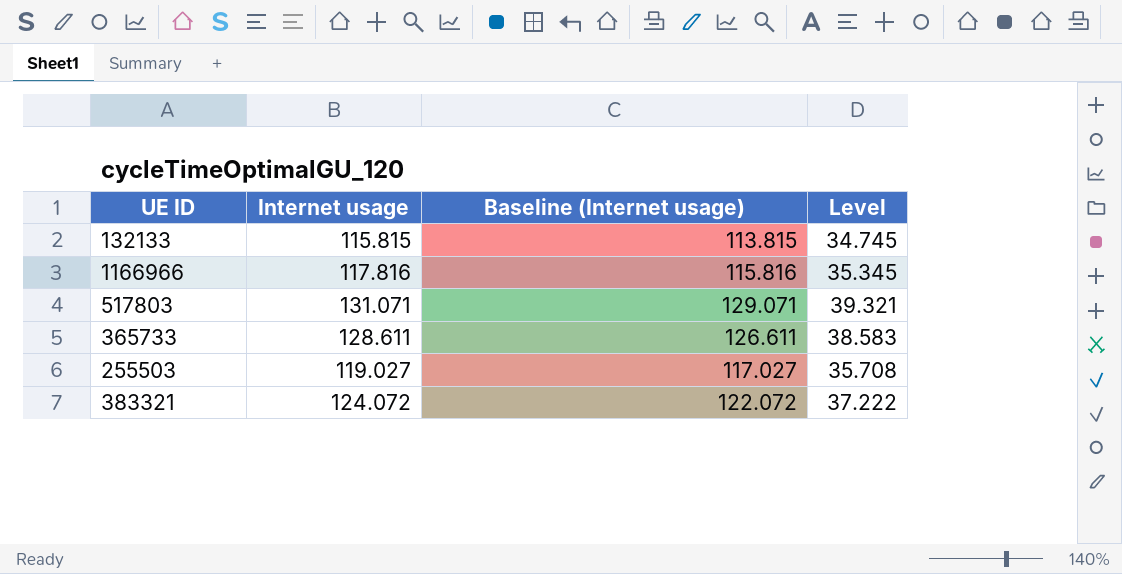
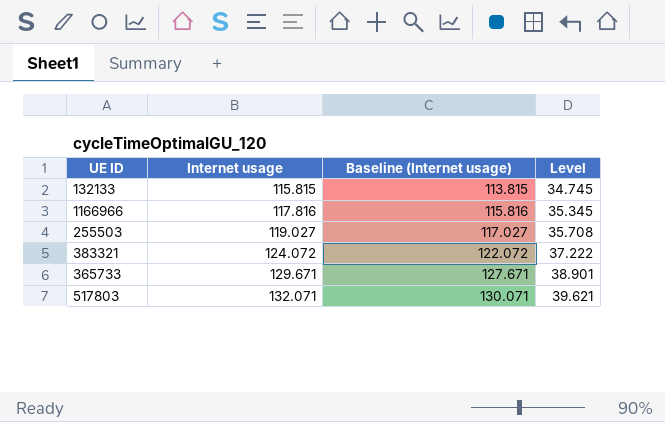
row order: none -> Internet usage ascending
365733 | Internet usage: 128.611 -> 129.671
365733 | Baseline (Internet usage): 126.611 -> 127.671
365733 | Level: 38.583 -> 38.901
517803 | Internet usage: 131.071 -> 132.071
517803 | Baseline (Internet usage): 129.071 -> 130.071
517803 | Level: 39.321 -> 39.621

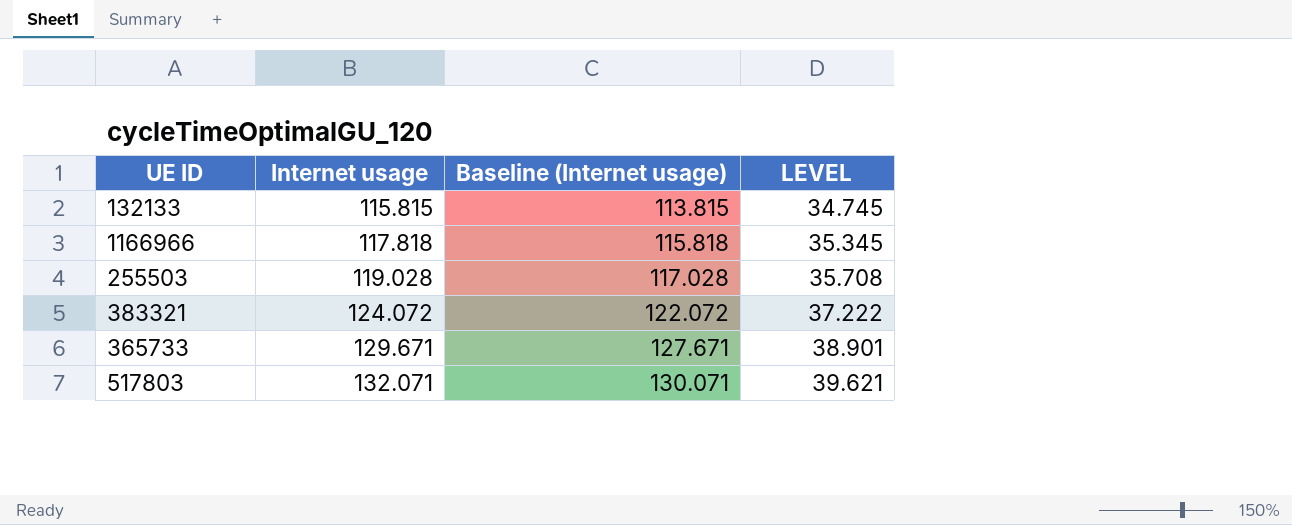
column name: Level -> LEVEL
1166966 | Internet usage: 117.816 -> 117.818
1166966 | Baseline (Internet usage): 115.816 -> 115.818
255503 | Internet usage: 119.027 -> 119.028
255503 | Baseline (Internet usage): 117.027 -> 117.028

